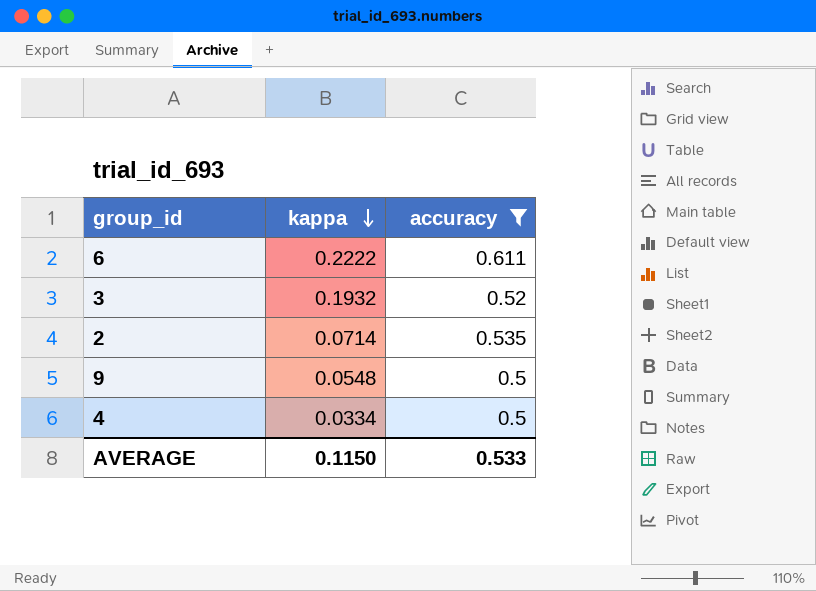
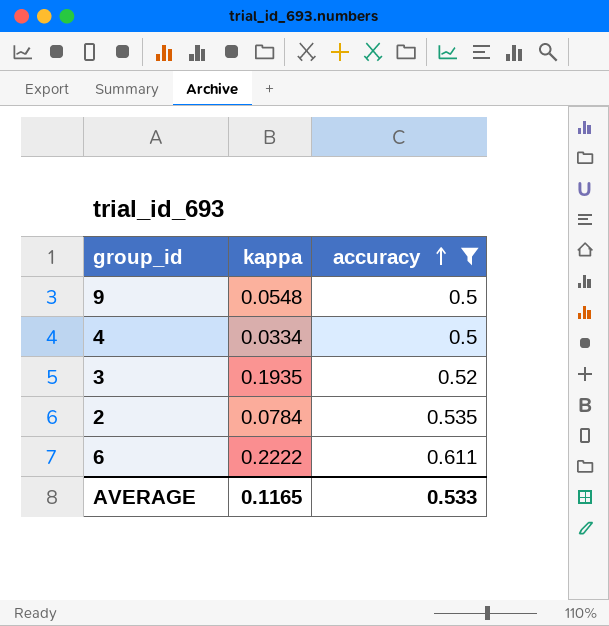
row order: kappa descending -> accuracy ascending
3 | kappa: 0.1932 -> 0.1935
2 | kappa: 0.0714 -> 0.0784
AVERAGE | kappa: 0.1150 -> 0.1165

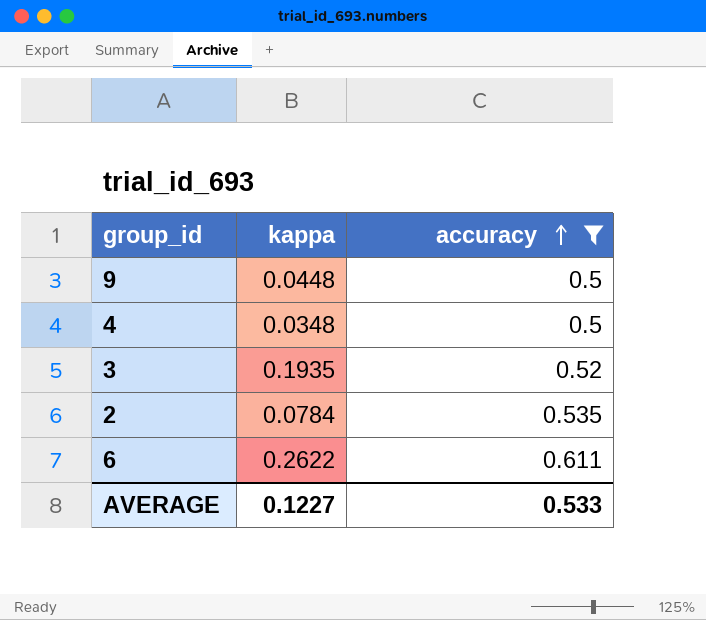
9 | kappa: 0.0548 -> 0.0448
4 | kappa: 0.0334 -> 0.0348
6 | kappa: 0.2222 -> 0.2622
AVERAGE | kappa: 0.1165 -> 0.1227

